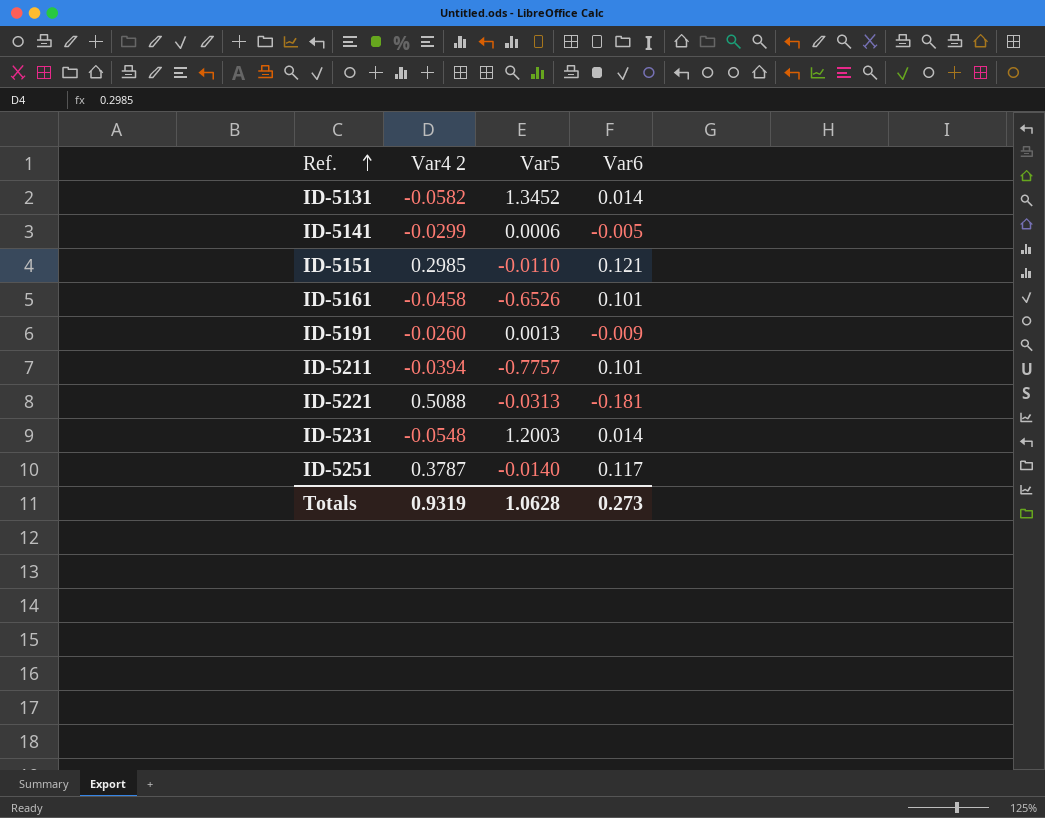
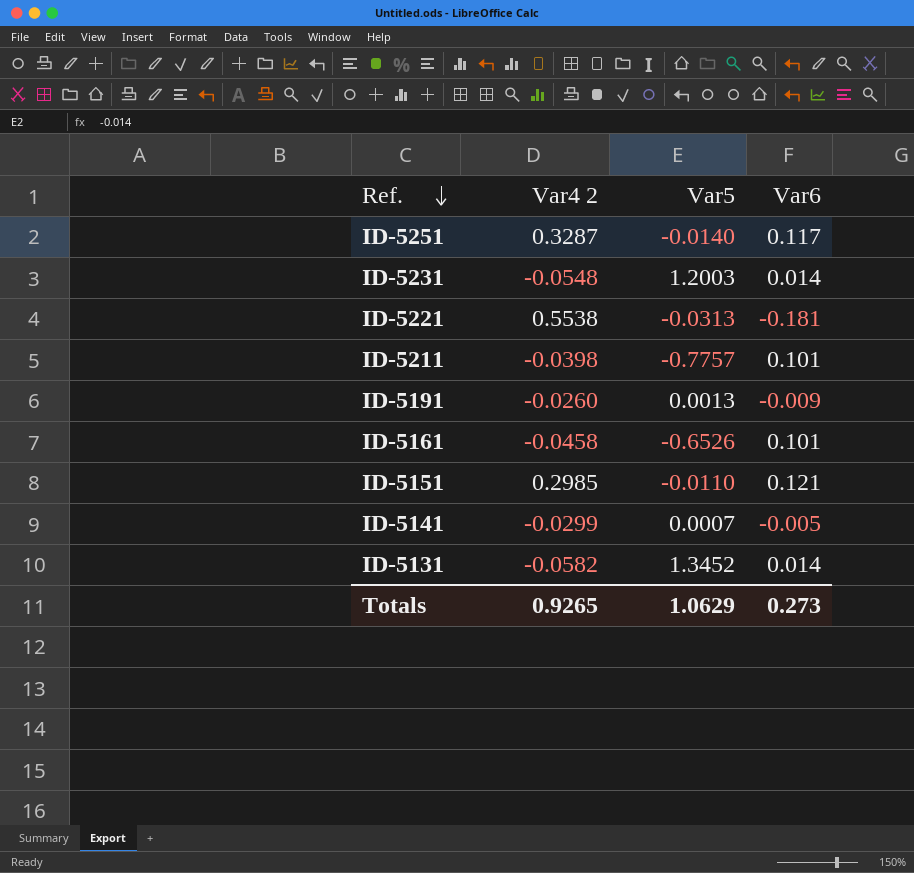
row order: Ref. ascending -> Ref. descending
ID-5251 | Var4 2: 0.3787 -> 0.3287
ID-5221 | Var4 2: 0.5088 -> 0.5538
ID-5211 | Var4 2: -0.0394 -> -0.0398
ID-5141 | Var5: 0.0006 -> 0.0007
Totals | Var4 2: 0.9319 -> 0.9265
Totals | Var5: 1.0628 -> 1.0629

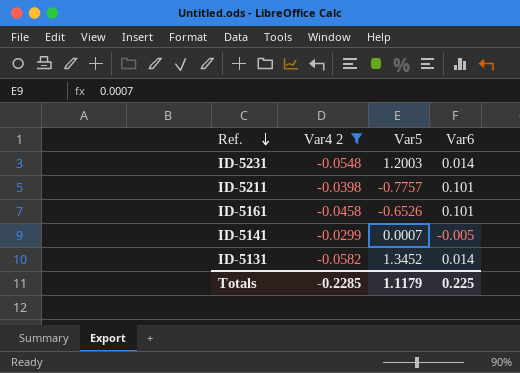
filter: none -> Var4 2 <= -0.0299
Totals | Var4 2: 0.9265 -> -0.2285
Totals | Var5: 1.0629 -> 1.1179
Totals | Var6: 0.273 -> 0.225

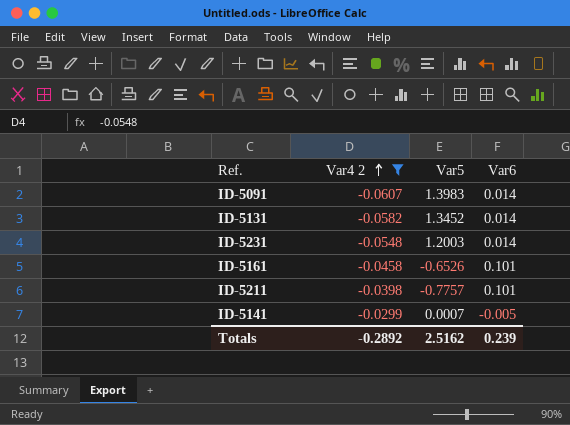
row order: Ref. descending -> Var4 2 ascending
row ID-5091: none -> -0.0607 | 1.3983 | 0.014
Totals | Var4 2: -0.2285 -> -0.2892
Totals | Var5: 1.1179 -> 2.5162
Totals | Var6: 0.225 -> 0.239

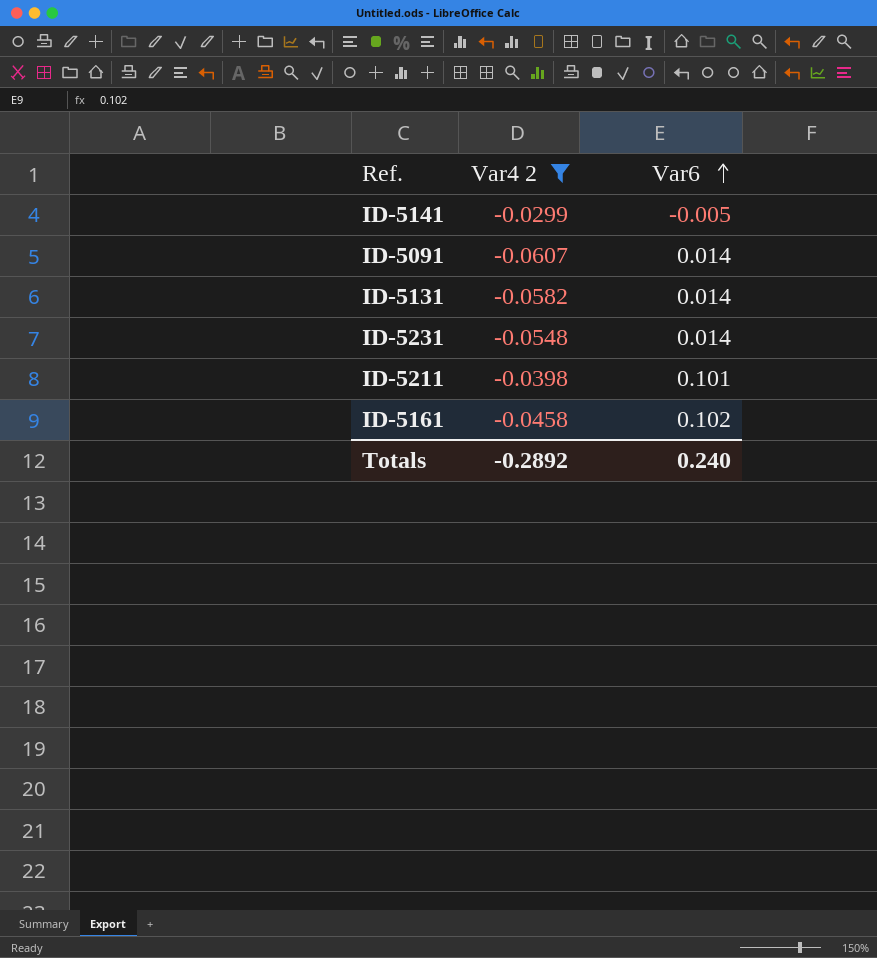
row order: Var4 2 ascending -> Var6 ascending
column Var5 | position: 3 -> none
ID-5161 | Var6: 0.101 -> 0.102
Totals | Var6: 0.239 -> 0.240

